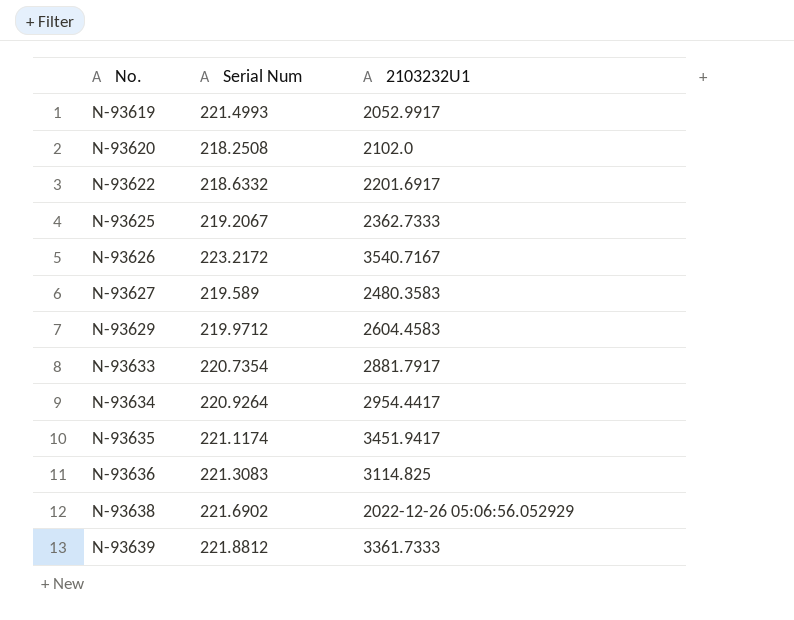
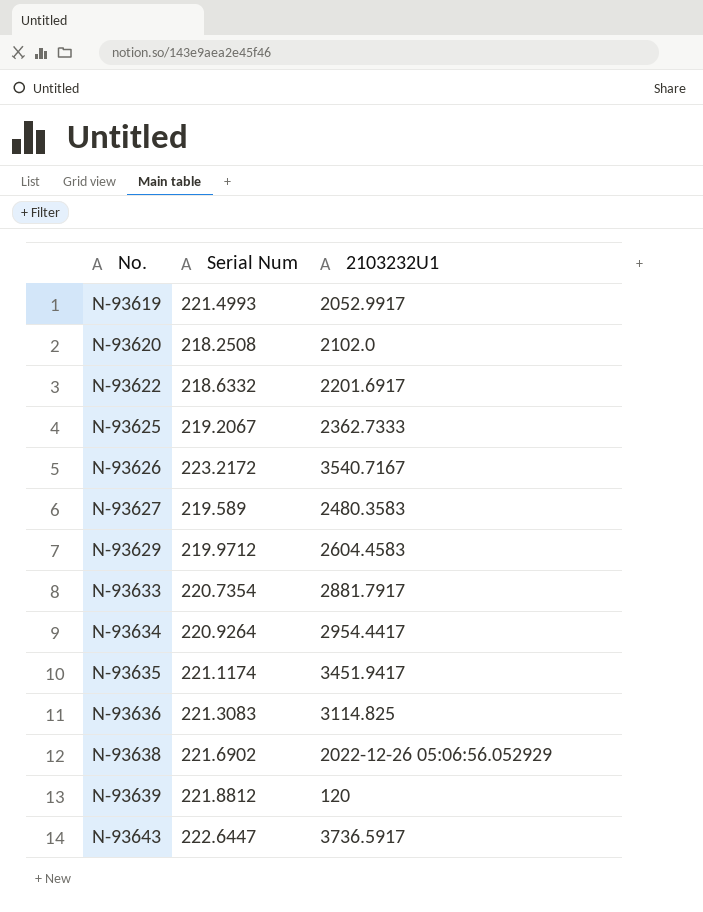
N-93639 | 2103232U1: 3361.7333 -> 120
row N-93643: none -> 222.6447 | 3736.5917

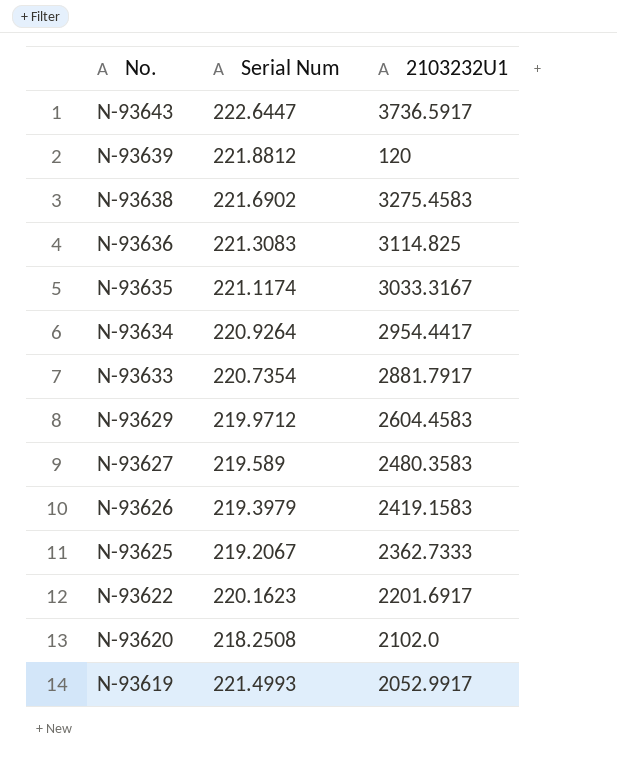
row order: No. ascending -> No. descending
N-93638 | 2103232U1: 2022-12-26 05:06:56.052929 -> 3275.4583
N-93635 | 2103232U1: 3451.9417 -> 3033.3167
N-93626 | Serial Num: 223.2172 -> 219.3979
N-93626 | 2103232U1: 3540.7167 -> 2419.1583
N-93622 | Serial Num: 218.6332 -> 220.1623

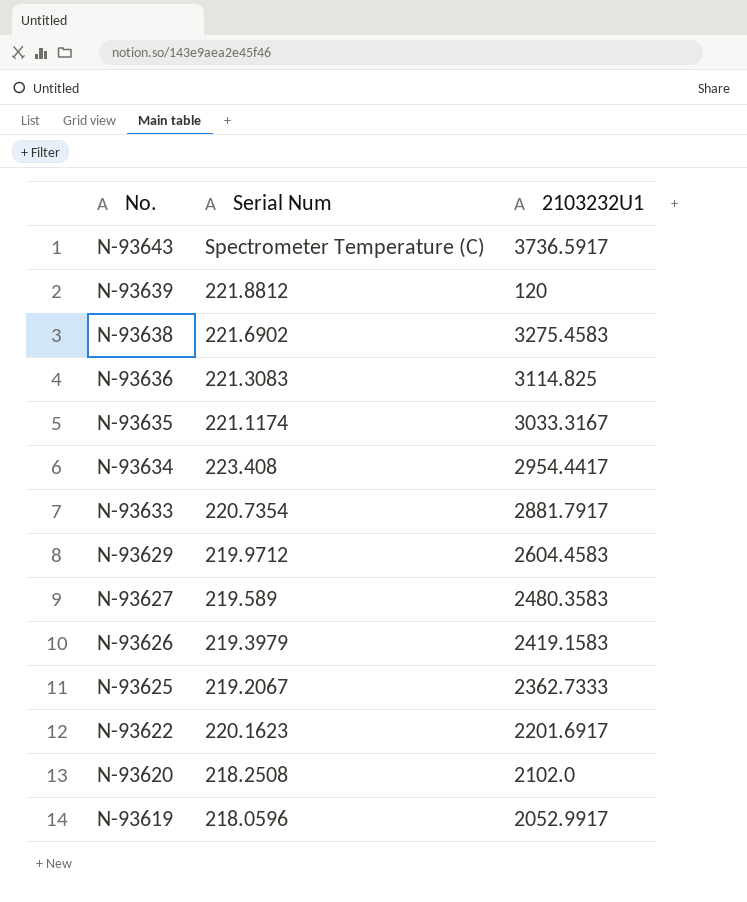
N-93643 | Serial Num: 222.6447 -> Spectrometer Temperature (C)
N-93634 | Serial Num: 220.9264 -> 223.408
N-93619 | Serial Num: 221.4993 -> 218.0596

